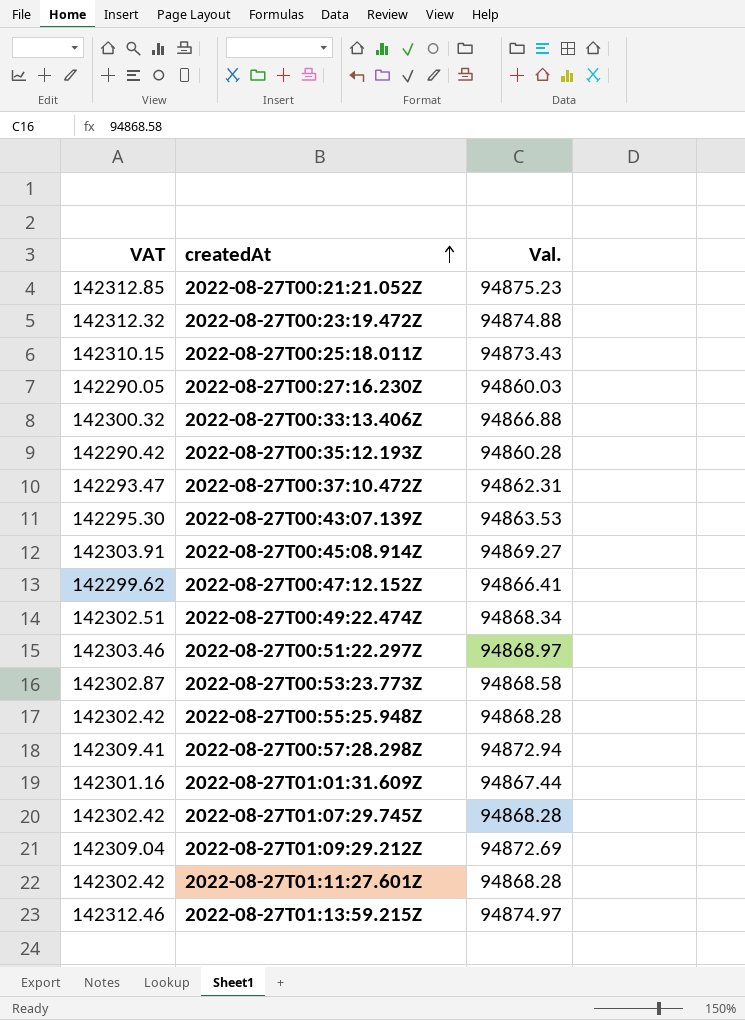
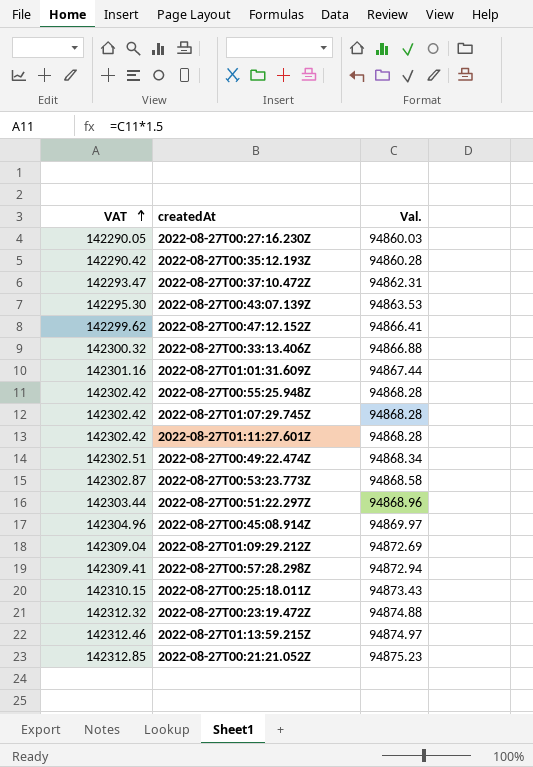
row order: createdAt ascending -> VAT ascending
2022-08-27T00:51:22.297Z | VAT: 142303.46 -> 142303.44
2022-08-27T00:51:22.297Z | Val.: 94868.97 -> 94868.96
2022-08-27T00:45:08.914Z | VAT: 142303.91 -> 142304.96
2022-08-27T00:45:08.914Z | Val.: 94869.27 -> 94869.97

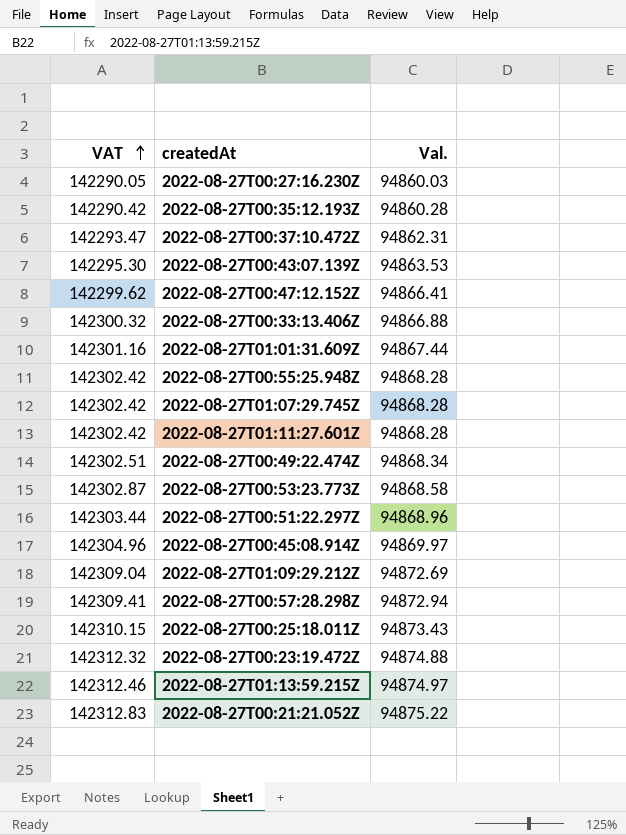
2022-08-27T00:21:21.052Z | VAT: 142312.85 -> 142312.83
2022-08-27T00:21:21.052Z | Val.: 94875.23 -> 94875.22

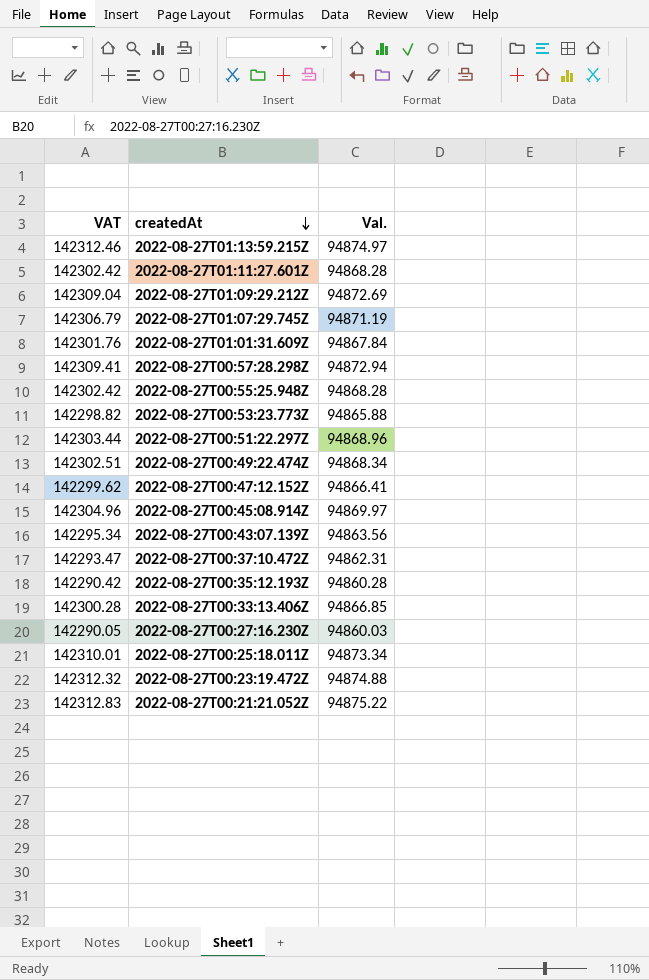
row order: VAT ascending -> createdAt descending
2022-08-27T01:07:29.745Z | VAT: 142302.42 -> 142306.79
2022-08-27T01:07:29.745Z | Val.: 94868.28 -> 94871.19
2022-08-27T01:01:31.609Z | VAT: 142301.16 -> 142301.76
2022-08-27T01:01:31.609Z | Val.: 94867.44 -> 94867.84
2022-08-27T00:53:23.773Z | VAT: 142302.87 -> 142298.82
2022-08-27T00:53:23.773Z | Val.: 94868.58 -> 94865.88
2022-08-27T00:43:07.139Z | VAT: 142295.30 -> 142295.34
2022-08-27T00:43:07.139Z | Val.: 94863.53 -> 94863.56
2022-08-27T00:33:13.406Z | VAT: 142300.32 -> 142300.28
2022-08-27T00:33:13.406Z | Val.: 94866.88 -> 94866.85
2022-08-27T00:25:18.011Z | VAT: 142310.15 -> 142310.01
2022-08-27T00:25:18.011Z | Val.: 94873.43 -> 94873.34

